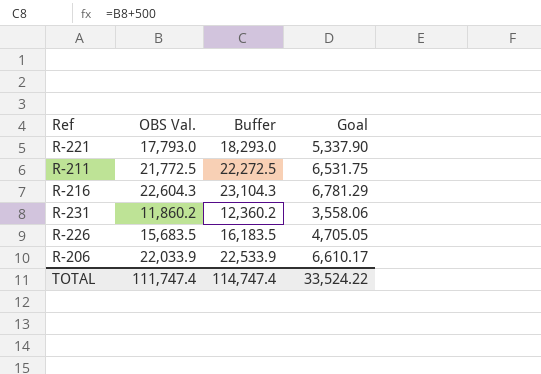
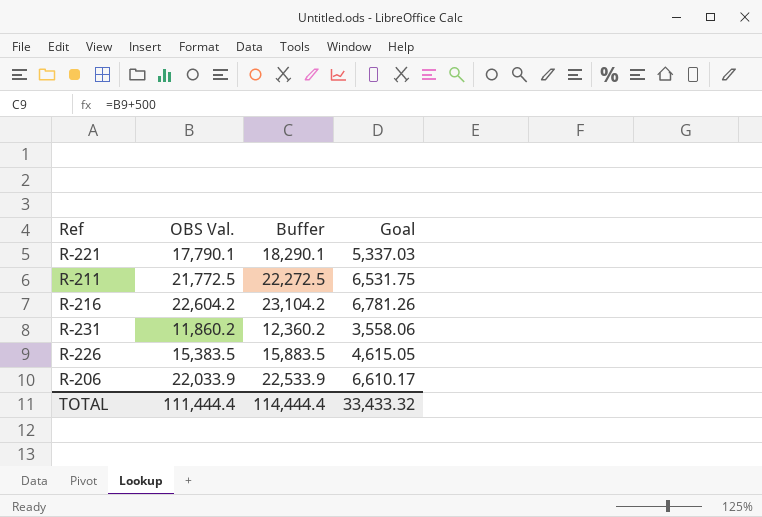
R-221 | OBS Val.: 17,793.0 -> 17,790.1
R-221 | Buffer: 18,293.0 -> 18,290.1
R-221 | Goal: 5,337.90 -> 5,337.03
R-216 | OBS Val.: 22,604.3 -> 22,604.2
R-216 | Buffer: 23,104.3 -> 23,104.2
R-216 | Goal: 6,781.29 -> 6,781.26
R-226 | OBS Val.: 15,683.5 -> 15,383.5
R-226 | Buffer: 16,183.5 -> 15,883.5
R-226 | Goal: 4,705.05 -> 4,615.05
TOTAL | OBS Val.: 111,747.4 -> 111,444.4
TOTAL | Buffer: 114,747.4 -> 114,444.4
TOTAL | Goal: 33,524.22 -> 33,433.32

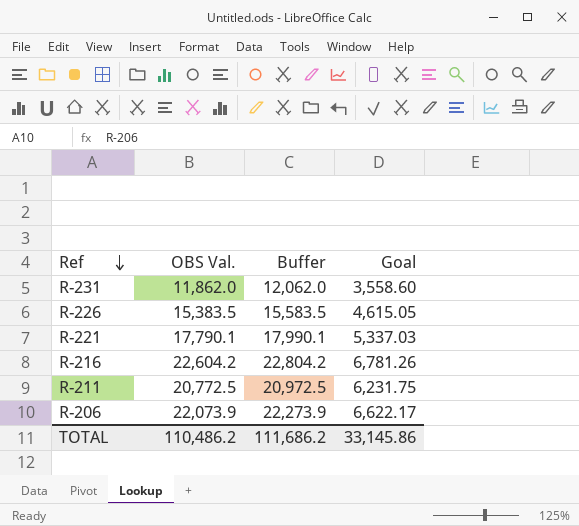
row order: none -> Ref descending
column Buffer | formula: [OBS Val.] + 500 -> [OBS Val.] + 200
R-231 | OBS Val.: 11,860.2 -> 11,862.0
R-231 | Goal: 3,558.06 -> 3,558.60
R-211 | OBS Val.: 21,772.5 -> 20,772.5
R-211 | Goal: 6,531.75 -> 6,231.75
R-206 | OBS Val.: 22,033.9 -> 22,073.9
R-206 | Goal: 6,610.17 -> 6,622.17
TOTAL | OBS Val.: 111,444.4 -> 110,486.2
TOTAL | Buffer: 114,444.4 -> 111,686.2
TOTAL | Goal: 33,433.32 -> 33,145.86

